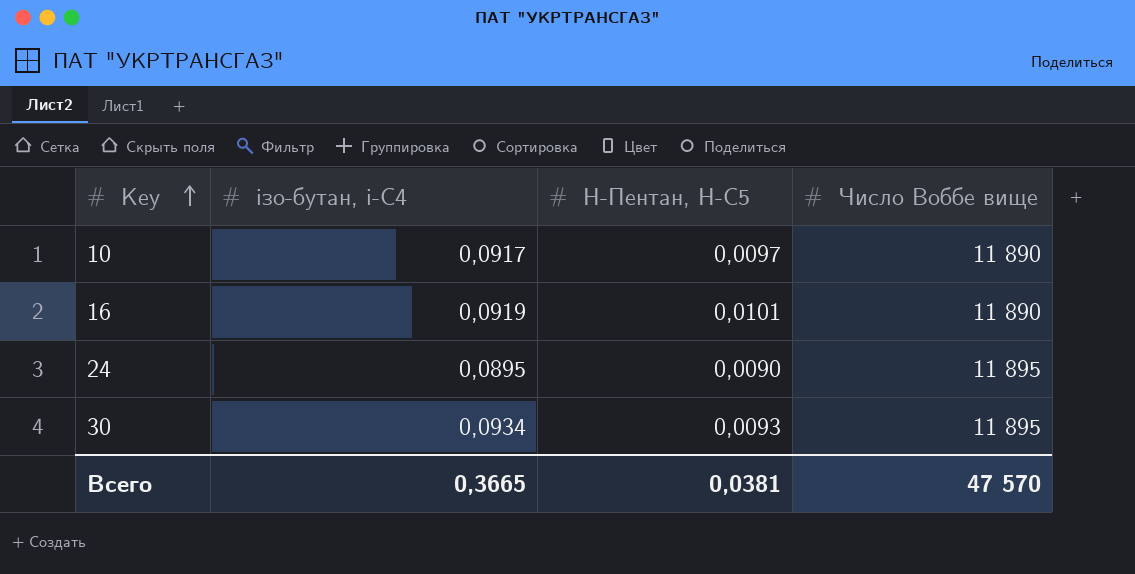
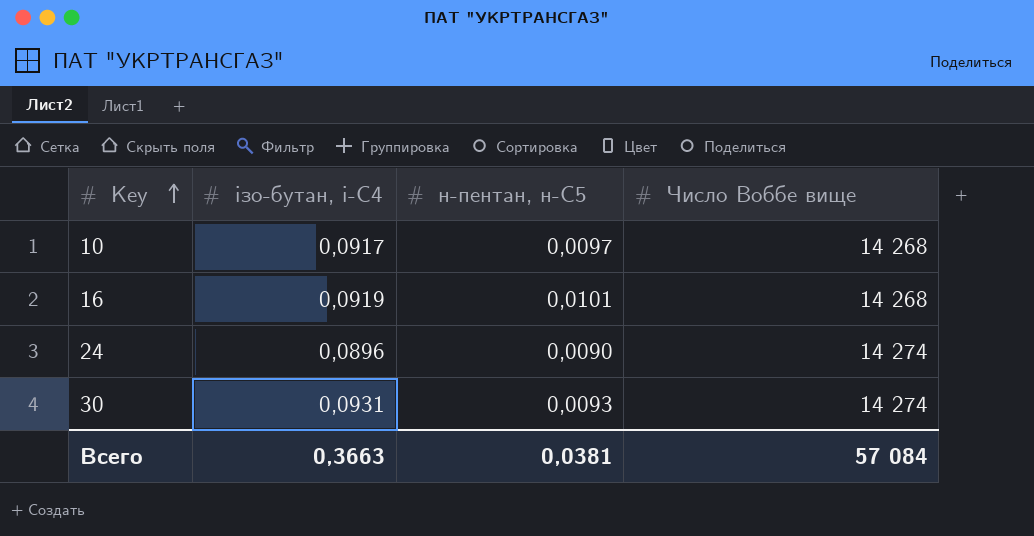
column name: Н-Пентан, Н-С5 -> н-пентан, н-С5
10 | Число Воббе вище: 11 890 -> 14 268
16 | Число Воббе вище: 11 890 -> 14 268
24 | ізо-бутан, і-С4: 0,0895 -> 0,0896
24 | Число Воббе вище: 11 895 -> 14 274
30 | ізо-бутан, і-С4: 0,0934 -> 0,0931
30 | Число Воббе вище: 11 895 -> 14 274
Всего | ізо-бутан, і-С4: 0,3665 -> 0,3663
Всего | Число Воббе вище: 47 570 -> 57 084

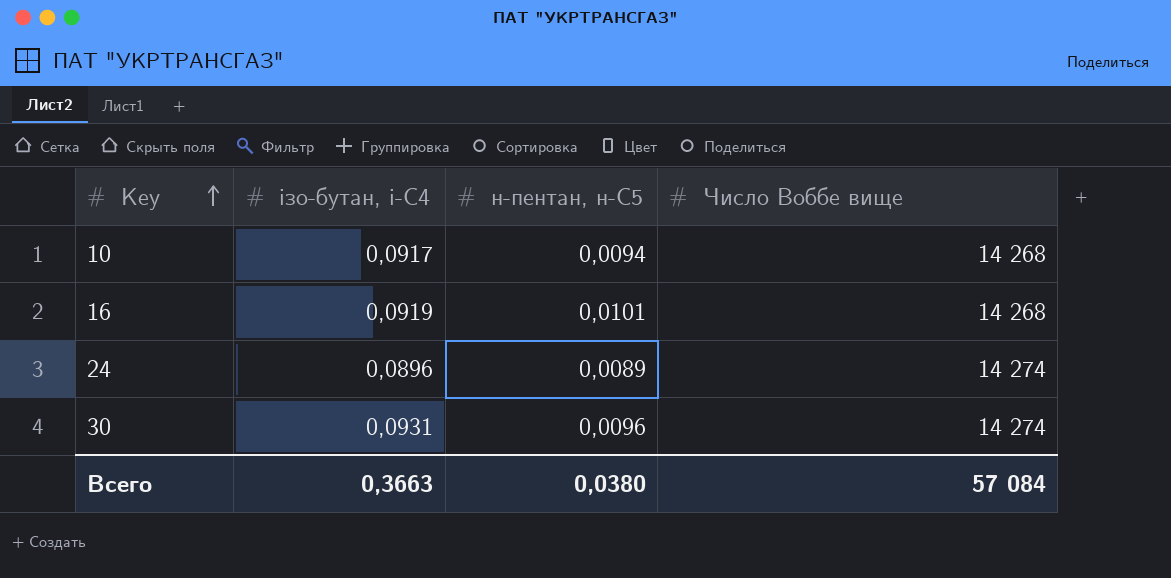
10 | н-пентан, н-С5: 0,0097 -> 0,0094
24 | н-пентан, н-С5: 0,0090 -> 0,0089
30 | н-пентан, н-С5: 0,0093 -> 0,0096
Всего | н-пентан, н-С5: 0,0381 -> 0,0380

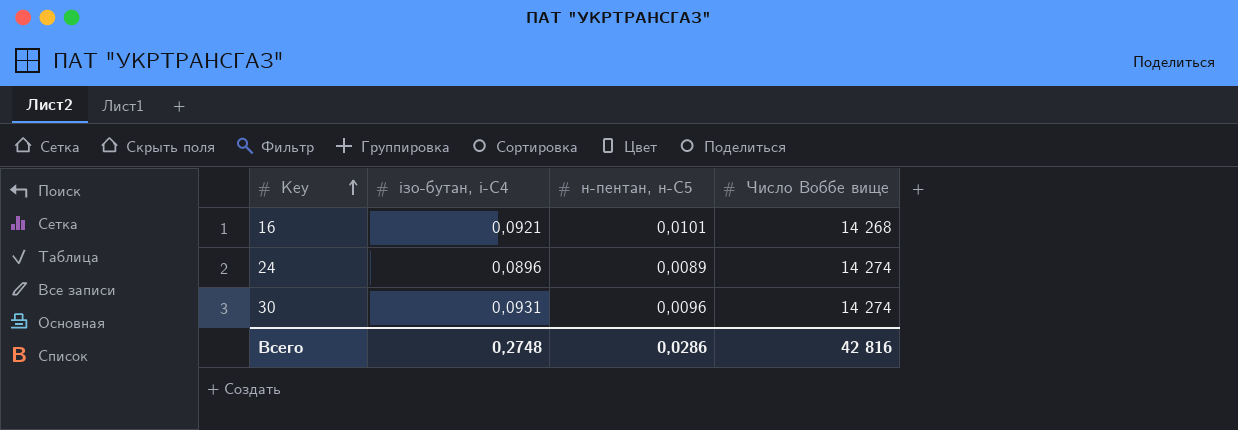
row 10: 0,0917 | 0,0094 | 14 268 -> none
16 | ізо-бутан, і-С4: 0,0919 -> 0,0921
Всего | ізо-бутан, і-С4: 0,3663 -> 0,2748
Всего | н-пентан, н-С5: 0,0380 -> 0,0286
Всего | Число Воббе вище: 57 084 -> 42 816

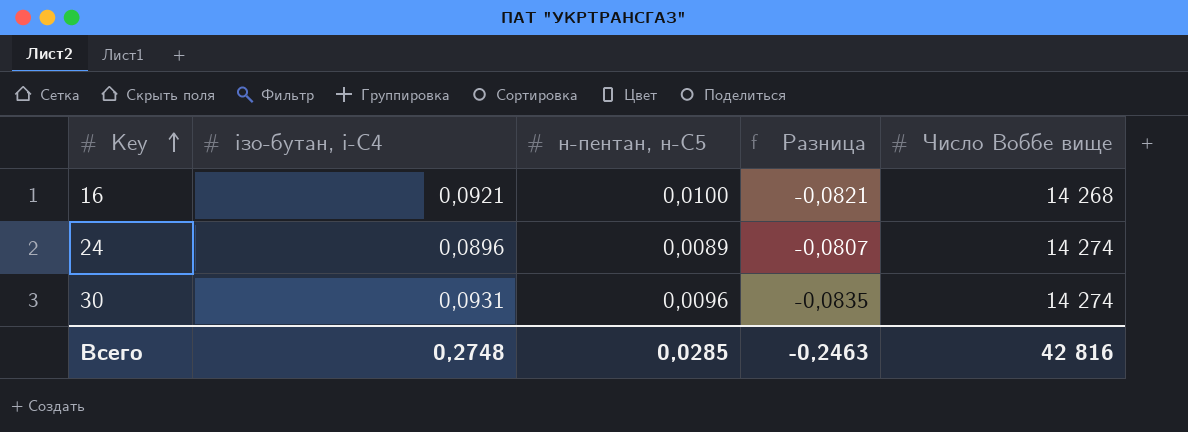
column Разница | formula: none -> [н-пентан, н-С5] - [ізо-бутан, і-С4]
16 | н-пентан, н-С5: 0,0101 -> 0,0100
Всего | н-пентан, н-С5: 0,0286 -> 0,0285

